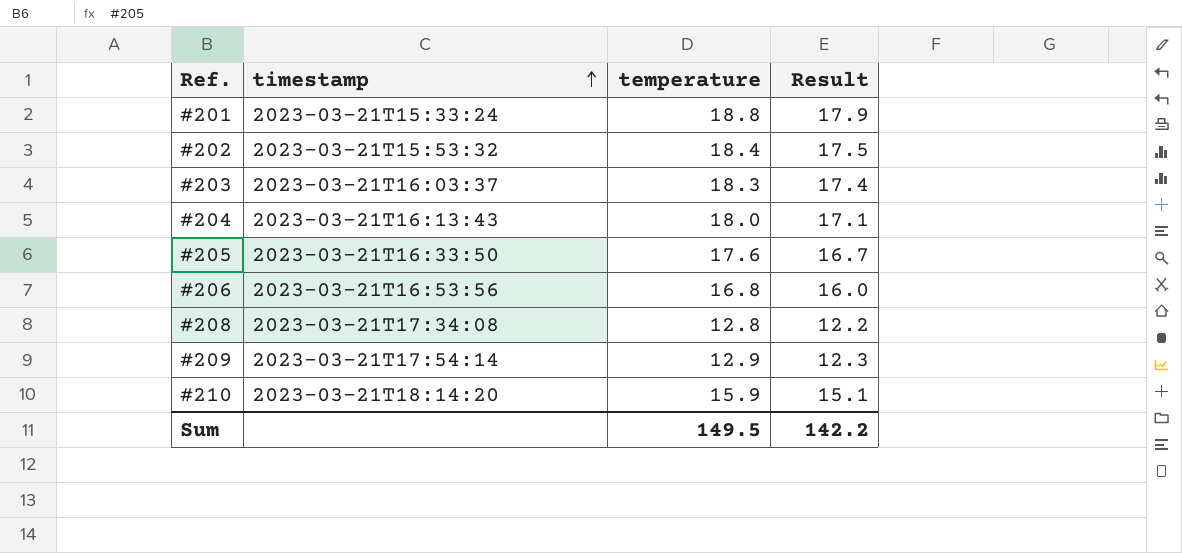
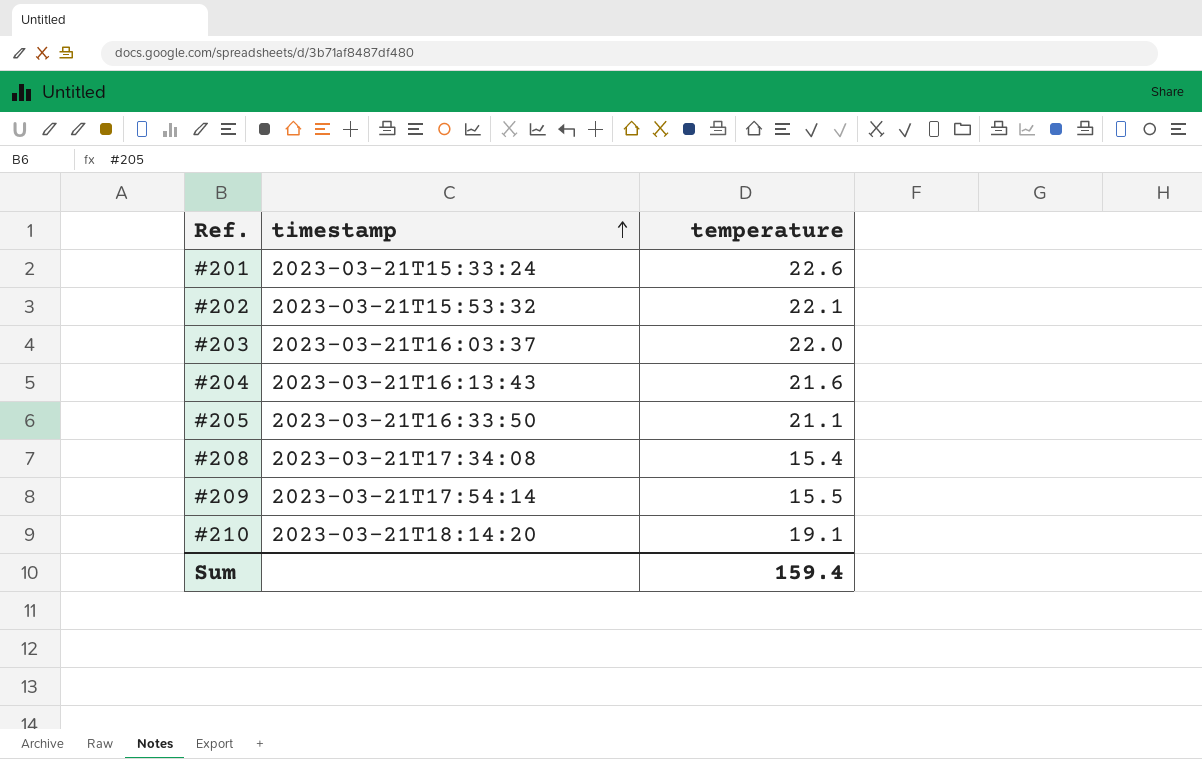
column Result | formula: [temperature] * 0.95 -> none
row #206: 2023-03-21T16:53:56 | 16.8 | 16.0 -> none
#201 | temperature: 18.8 -> 22.6
#202 | temperature: 18.4 -> 22.1
#203 | temperature: 18.3 -> 22.0
#204 | temperature: 18.0 -> 21.6
#205 | temperature: 17.6 -> 21.1
#208 | temperature: 12.8 -> 15.4
#209 | temperature: 12.9 -> 15.5
#210 | temperature: 15.9 -> 19.1
Sum | temperature: 149.5 -> 159.4

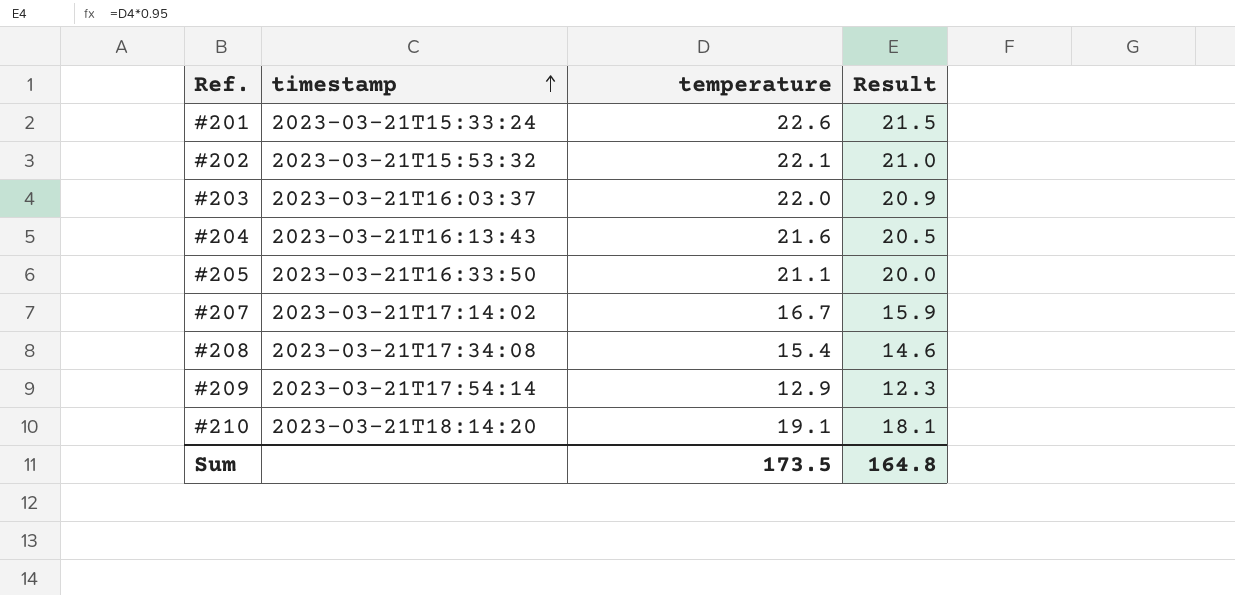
column Result | formula: none -> [temperature] * 0.95
row #207: none -> 2023-03-21T17:14:02 | 16.7 | 15.9
#209 | temperature: 15.5 -> 12.9
Sum | temperature: 159.4 -> 173.5

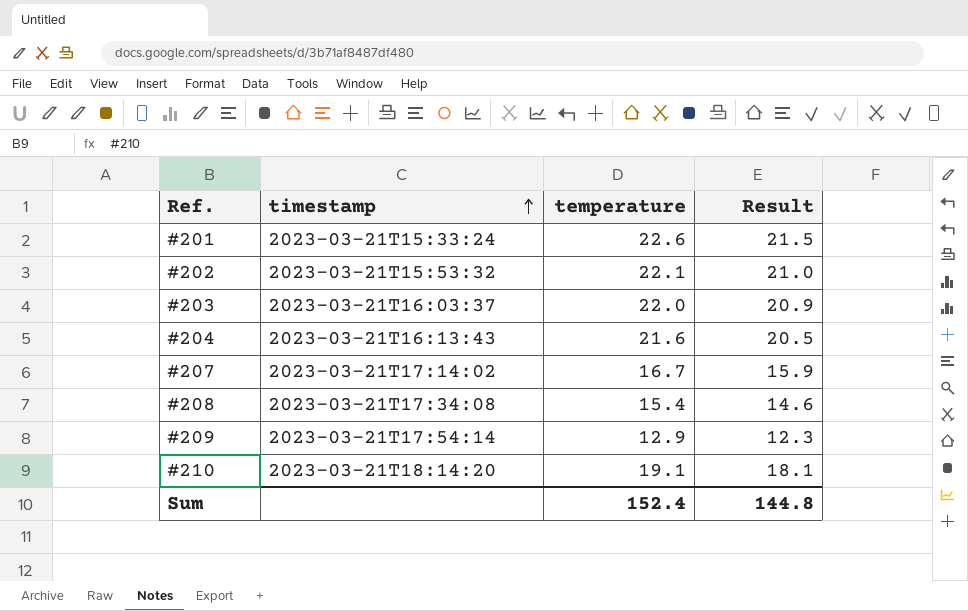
row #205: 2023-03-21T16:33:50 | 21.1 | 20.0 -> none
Sum | temperature: 173.5 -> 152.4
Sum | Result: 164.8 -> 144.8

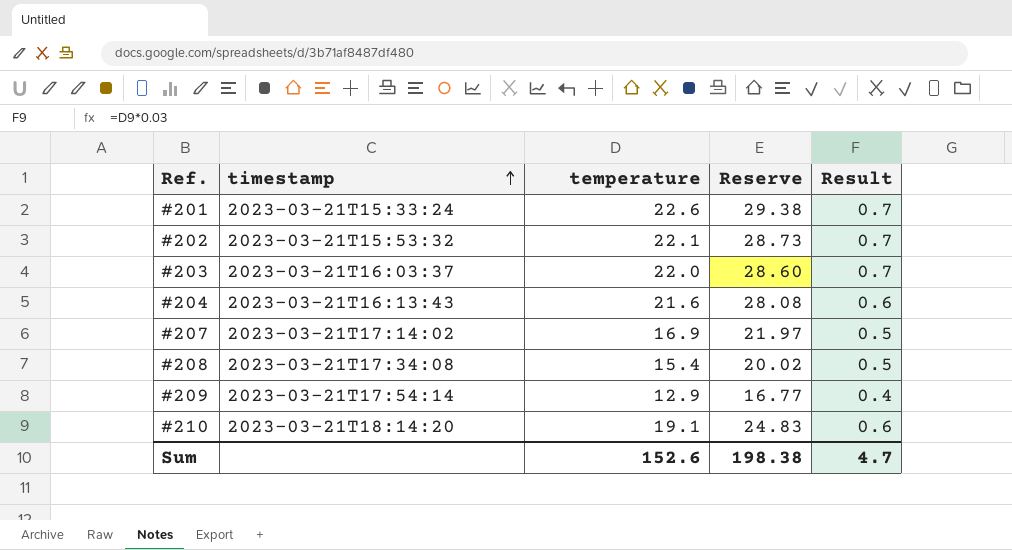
column Reserve | formula: none -> [temperature] * 1.3
column Result | formula: [temperature] * 0.95 -> [temperature] * 0.03
#207 | temperature: 16.7 -> 16.9
Sum | temperature: 152.4 -> 152.6
Sum | Result: 144.8 -> 4.7

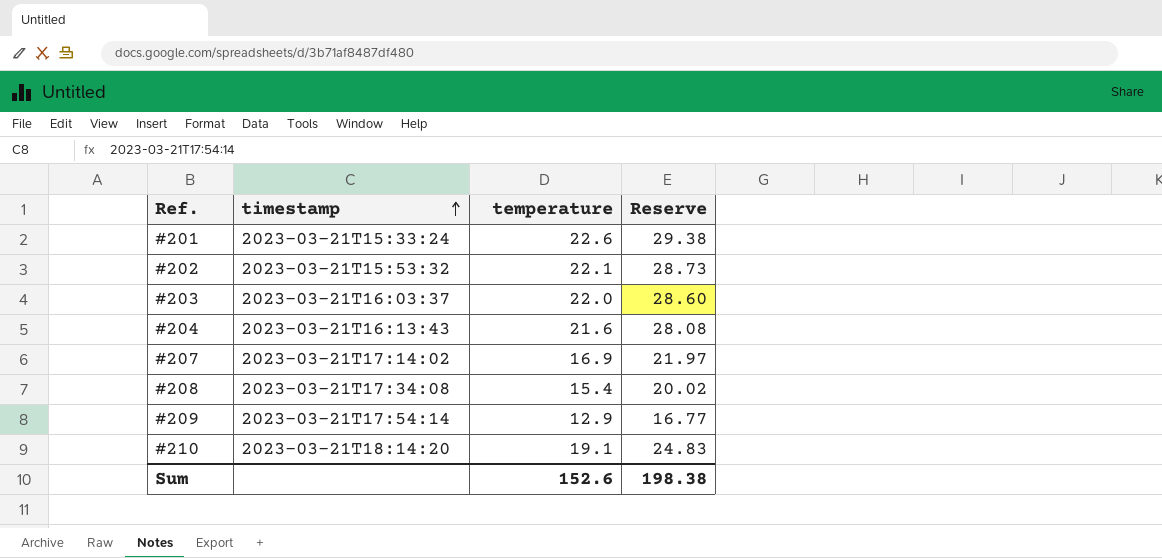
column Result | formula: [temperature] * 0.03 -> none

